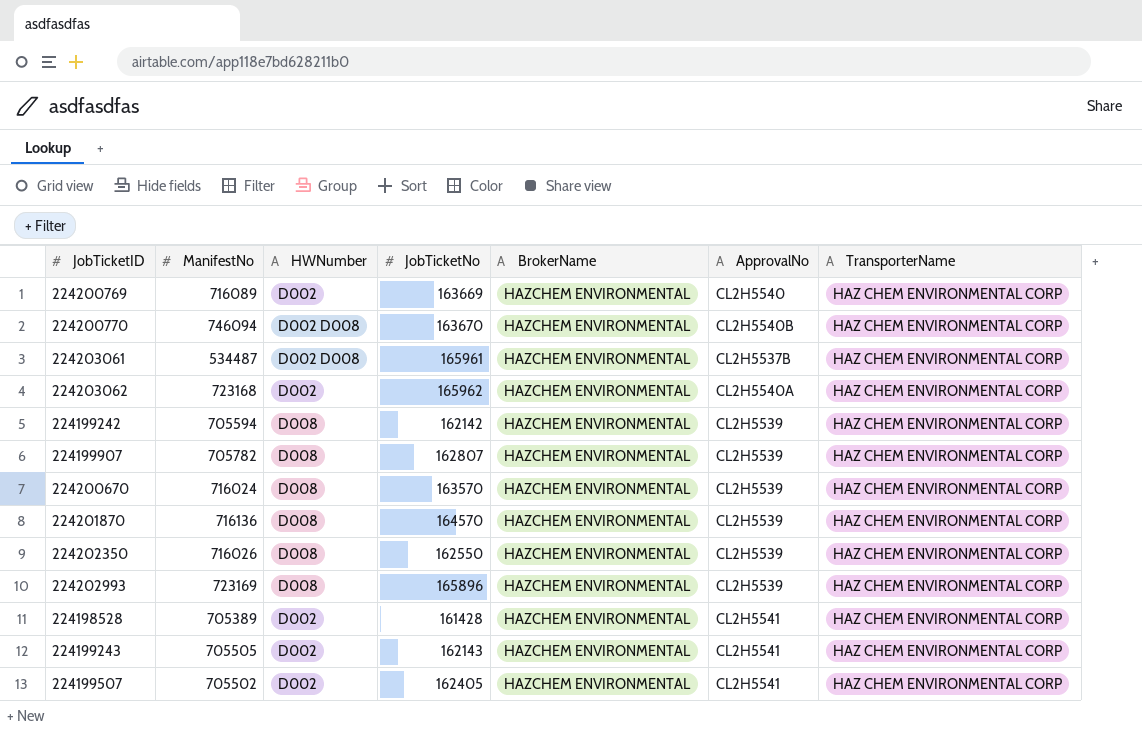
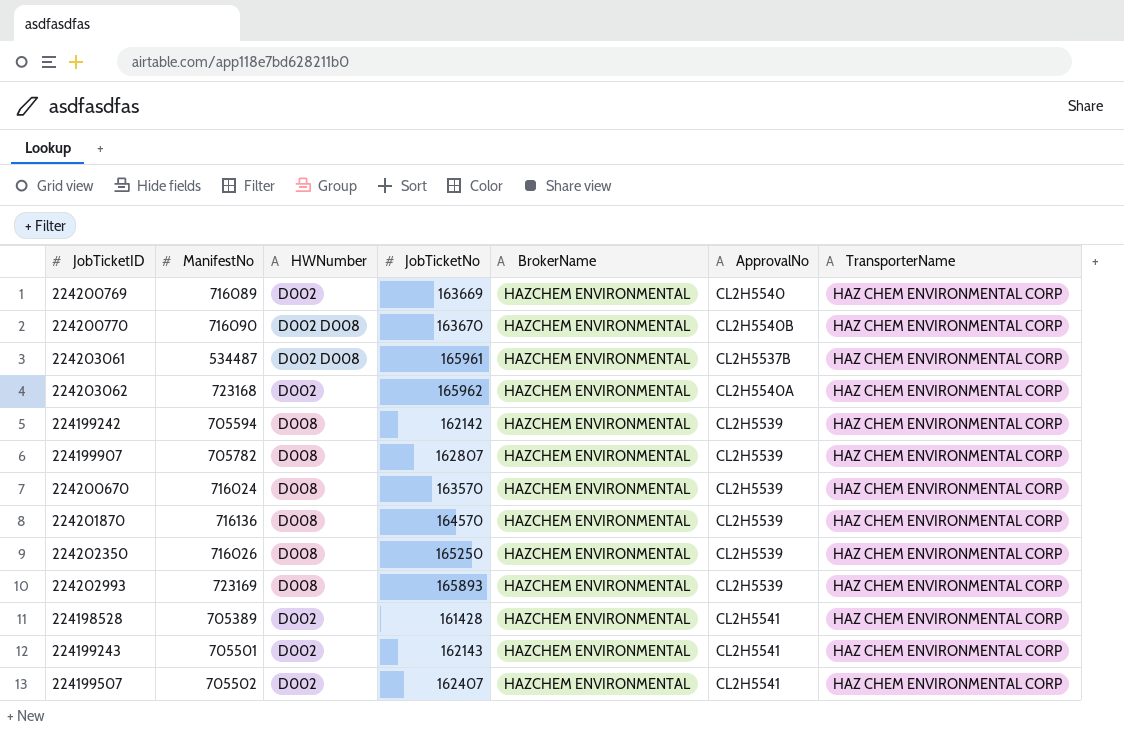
224200770 | ManifestNo: 746094 -> 716090
224202350 | JobTicketNo: 162550 -> 165250
224202993 | JobTicketNo: 165896 -> 165893
224199243 | ManifestNo: 705505 -> 705501
224199507 | JobTicketNo: 162405 -> 162407

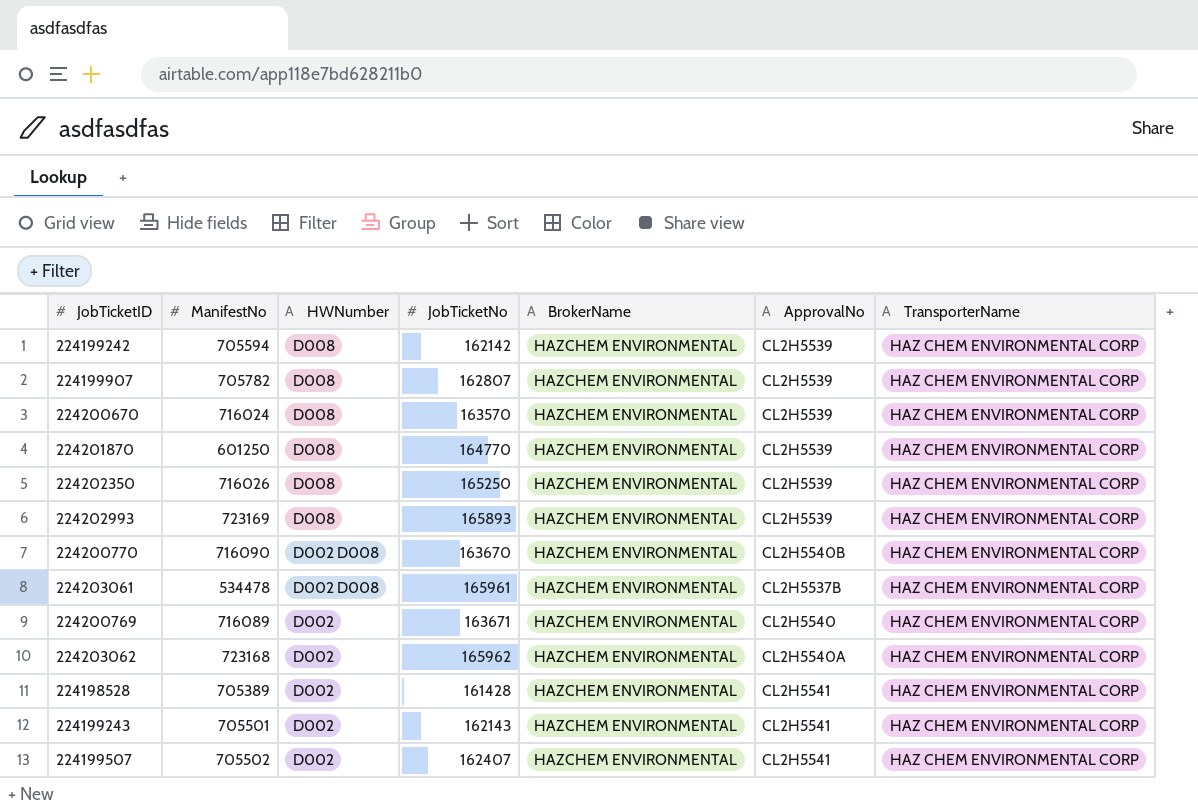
row order: none -> HWNumber descending
224201870 | ManifestNo: 716136 -> 601250
224201870 | JobTicketNo: 164570 -> 164770
224203061 | ManifestNo: 534487 -> 534478
224200769 | JobTicketNo: 163669 -> 163671

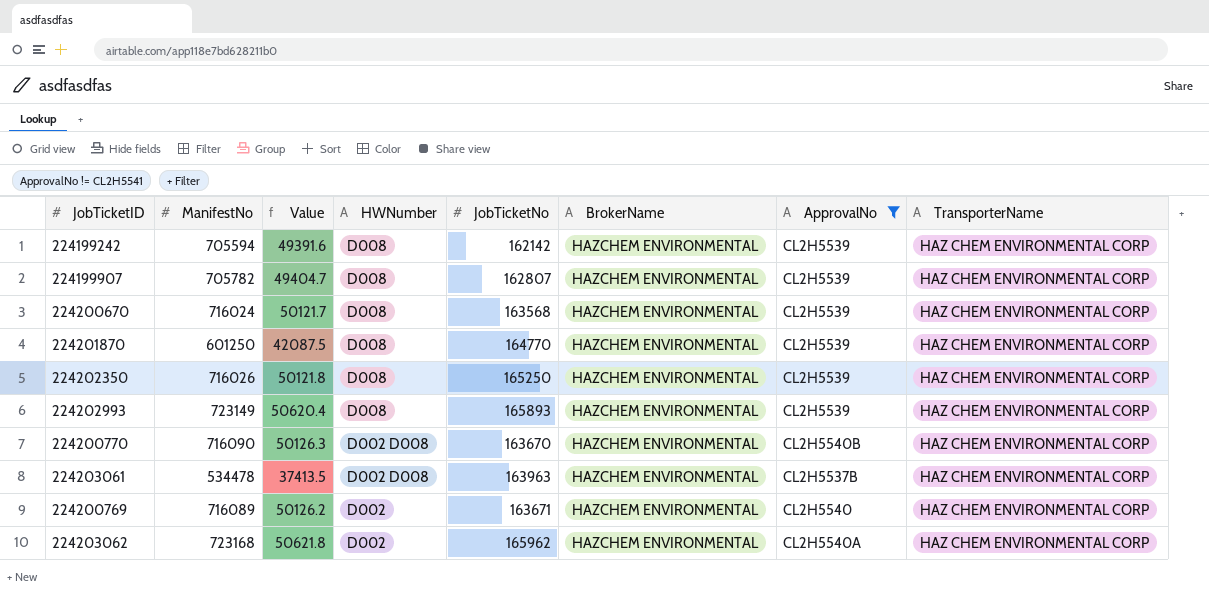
filter: none -> ApprovalNo != CL2H5541
column Value | formula: none -> [ManifestNo] * 0.07
224200670 | JobTicketNo: 163570 -> 163568
224202993 | ManifestNo: 723169 -> 723149
224203061 | JobTicketNo: 165961 -> 163963

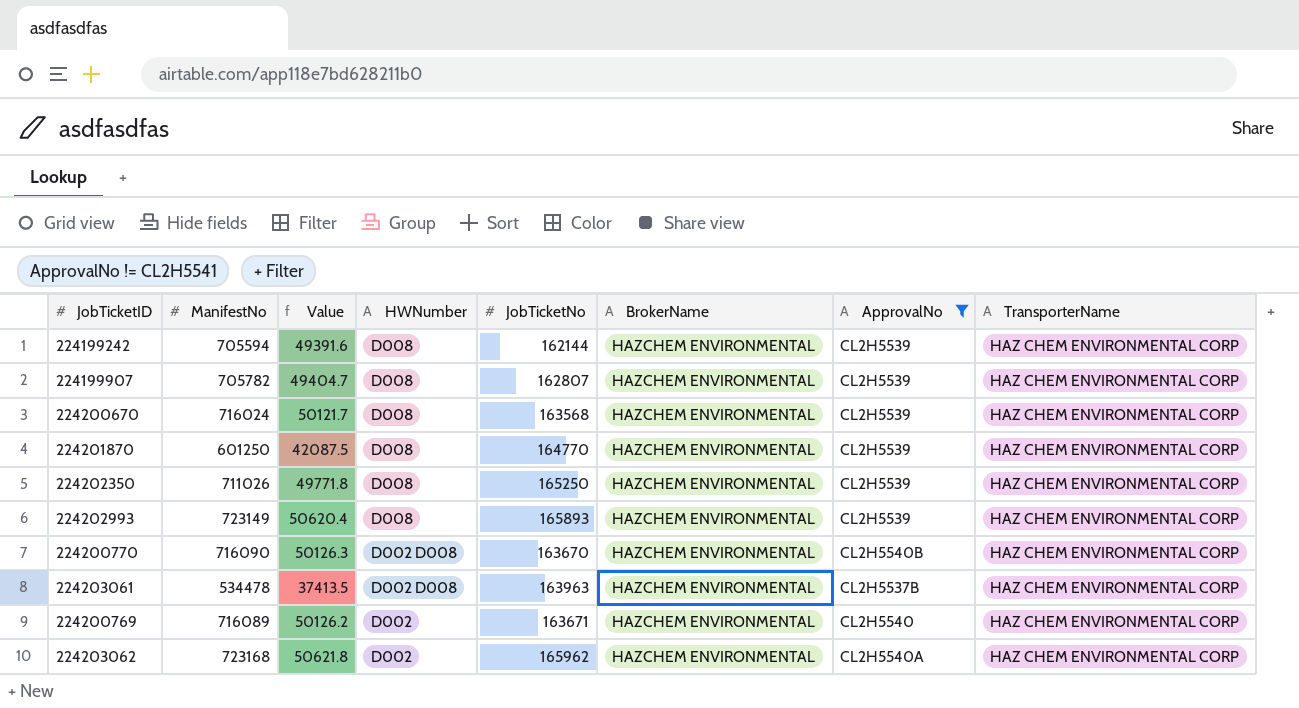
224199242 | JobTicketNo: 162142 -> 162144
224202350 | ManifestNo: 716026 -> 711026
224202350 | Value: 50121.8 -> 49771.8

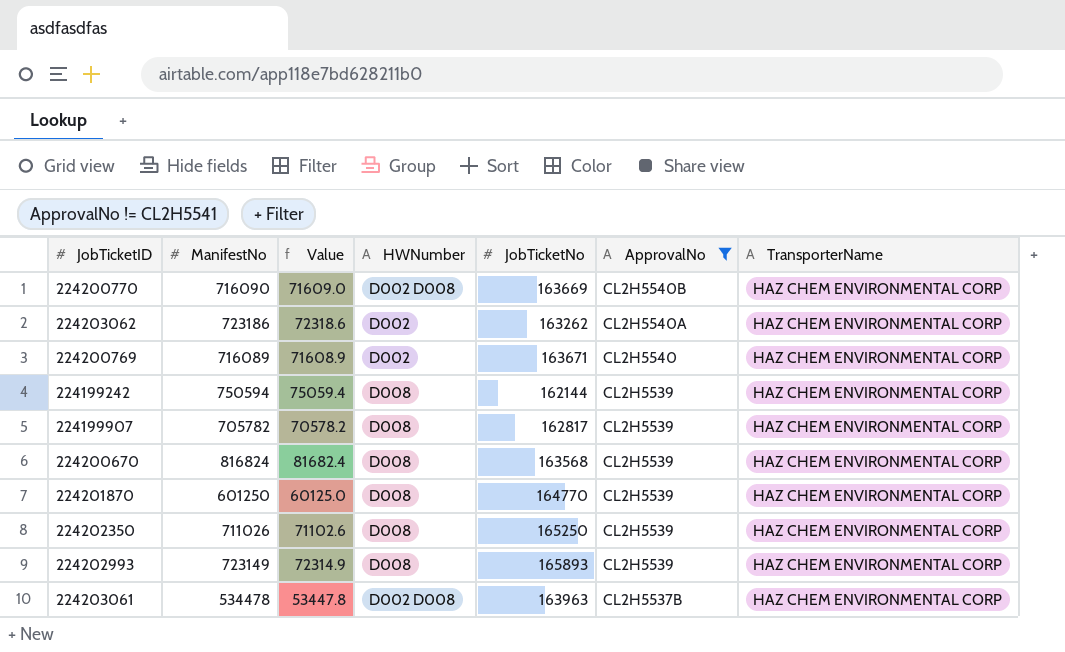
row order: HWNumber descending -> ApprovalNo descending
column BrokerName | position: 6 -> none
column Value | formula: [ManifestNo] * 0.07 -> [ManifestNo] * 0.1
224200770 | JobTicketNo: 163670 -> 163669
224203062 | ManifestNo: 723168 -> 723186
224203062 | JobTicketNo: 165962 -> 163262
224199242 | ManifestNo: 705594 -> 750594
224199907 | JobTicketNo: 162807 -> 162817
224200670 | ManifestNo: 716024 -> 816824

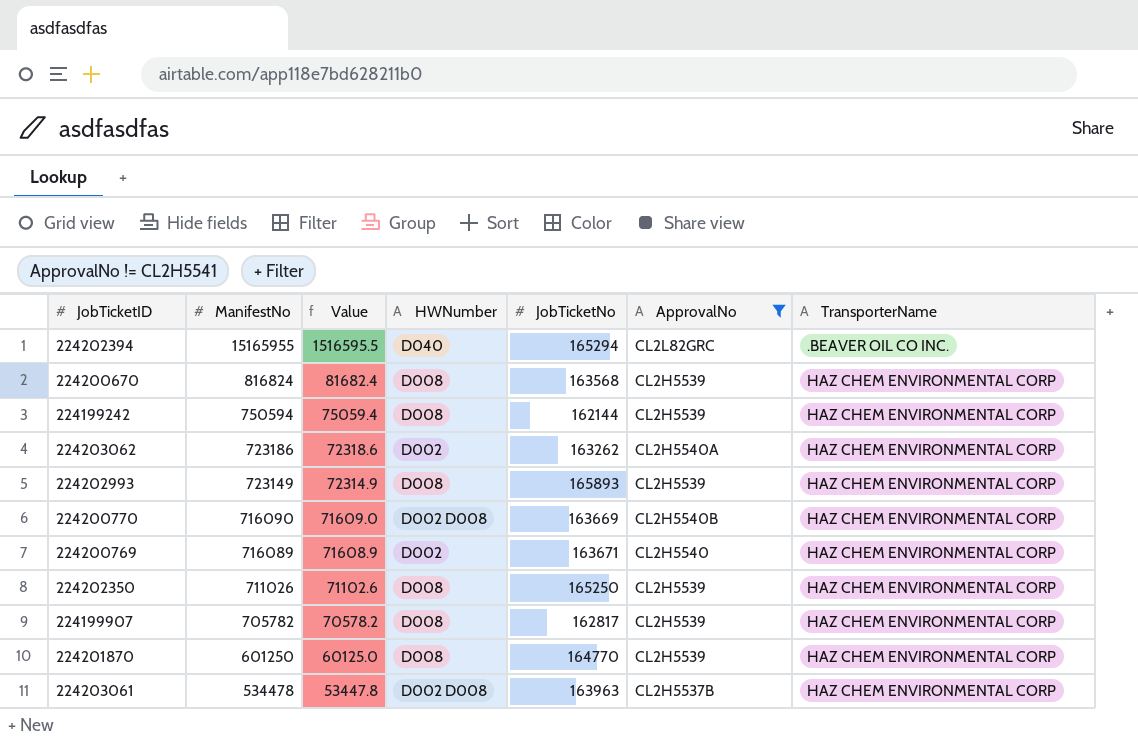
row order: ApprovalNo descending -> ManifestNo descending
row 224202394: none -> 15165955 | 1516595.5 | D040 | 165294 | CL2L82GRC | .BEAVER OIL CO INC.

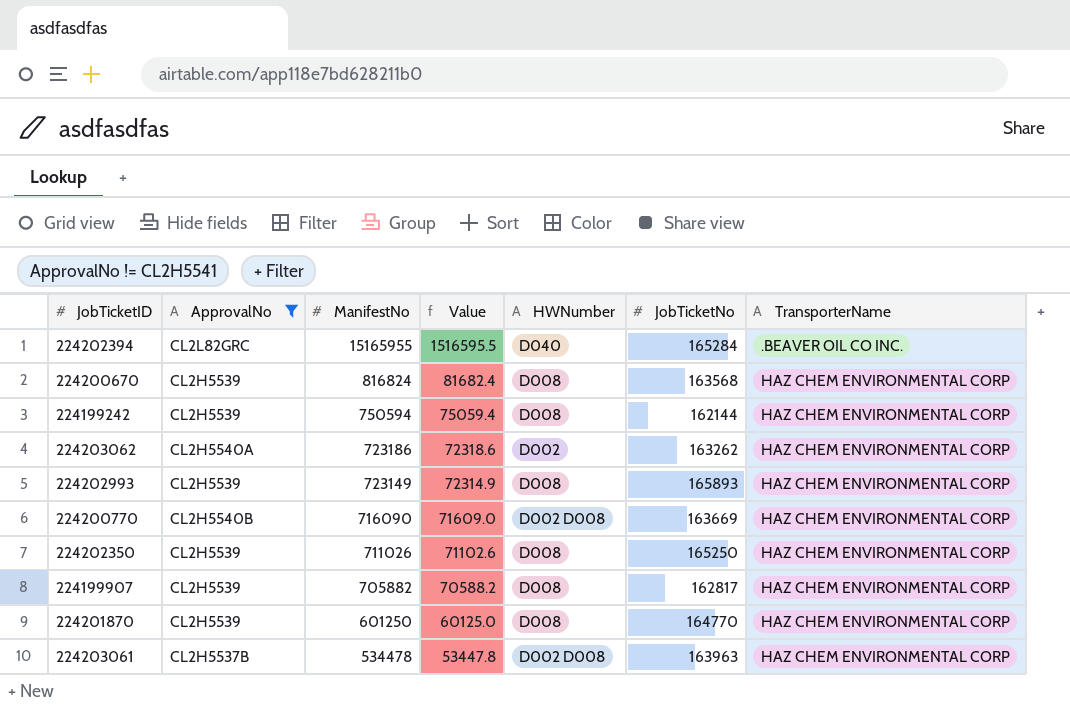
column ApprovalNo | position: 6 -> 2
row 224200769: 716089 | 71608.9 | D002 | 163671 | CL2H5540 | HAZ CHEM ENVIRONMENTAL CORP -> none
224202394 | JobTicketNo: 165294 -> 165284
224199907 | ManifestNo: 705782 -> 705882
224199907 | Value: 70578.2 -> 70588.2

